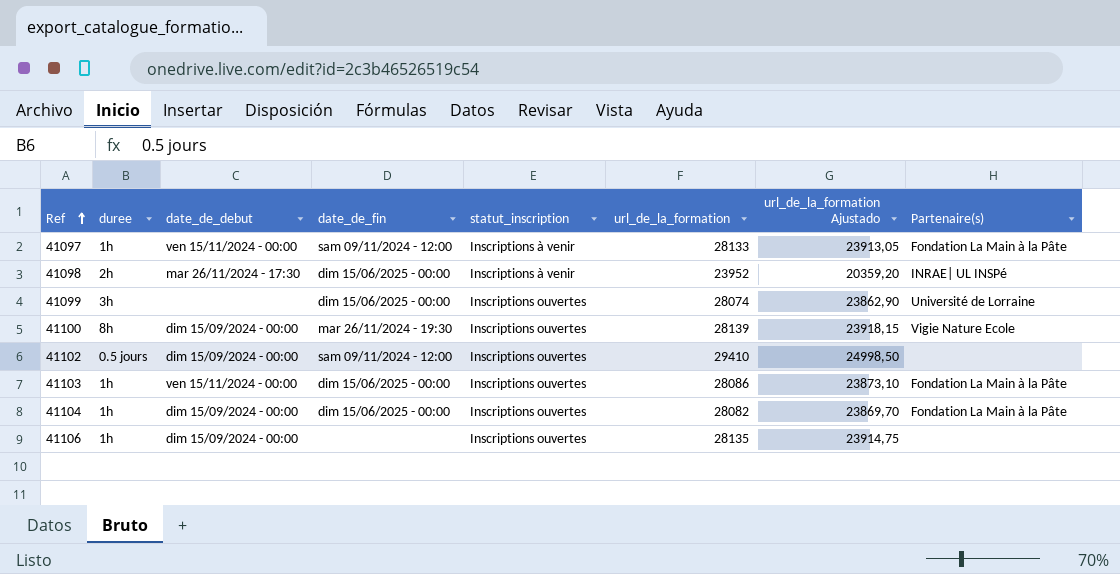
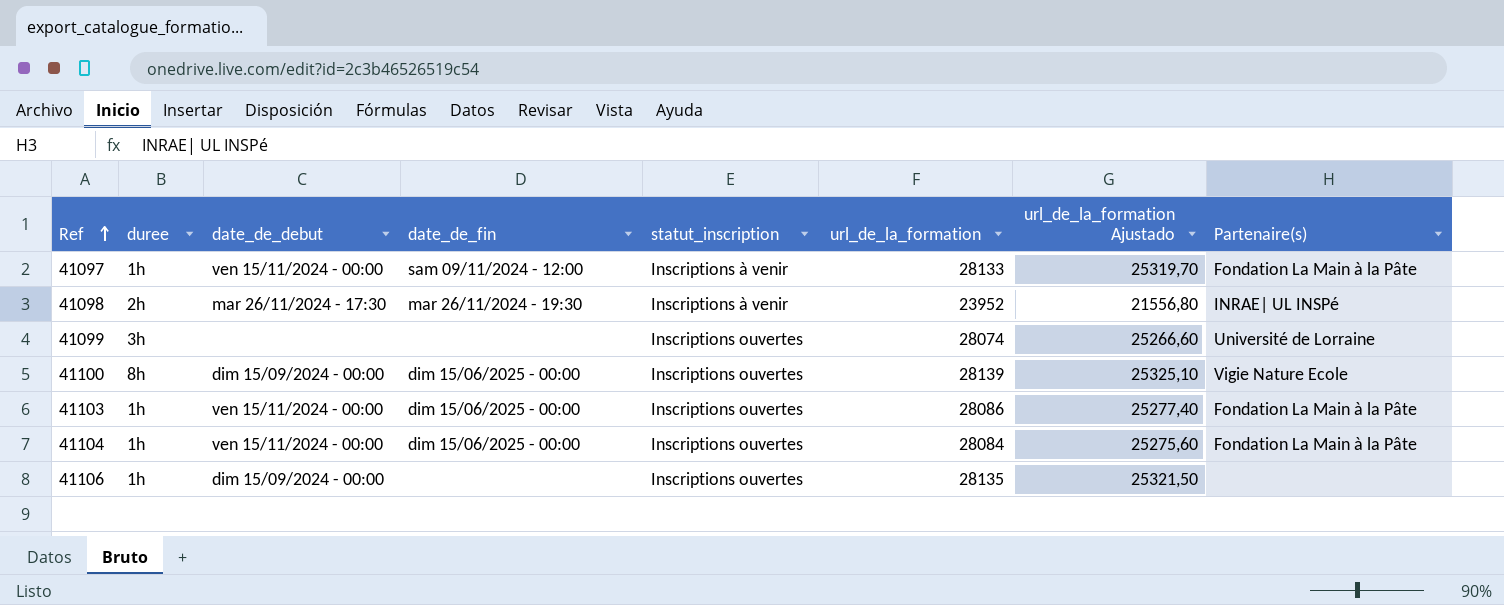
column url_de_la_formation Ajustado | formula: [url_de_la_formation] * 0,85 -> [url_de_la_formation] * 0,9
row 41102: 0.5 jours | dim 15/09/2024 - 00:00 | sam 09/11/2024 - 12:00 | Inscriptions ouvertes | 29410 | 24998,50 | none -> none
41098 | date_de_fin: dim 15/06/2025 - 00:00 -> mar 26/11/2024 - 19:30
41099 | date_de_fin: dim 15/06/2025 - 00:00 -> none
41100 | date_de_fin: mar 26/11/2024 - 19:30 -> dim 15/06/2025 - 00:00
41104 | date_de_debut: dim 15/09/2024 - 00:00 -> ven 15/11/2024 - 00:00
41104 | url_de_la_formation: 28082 -> 28084

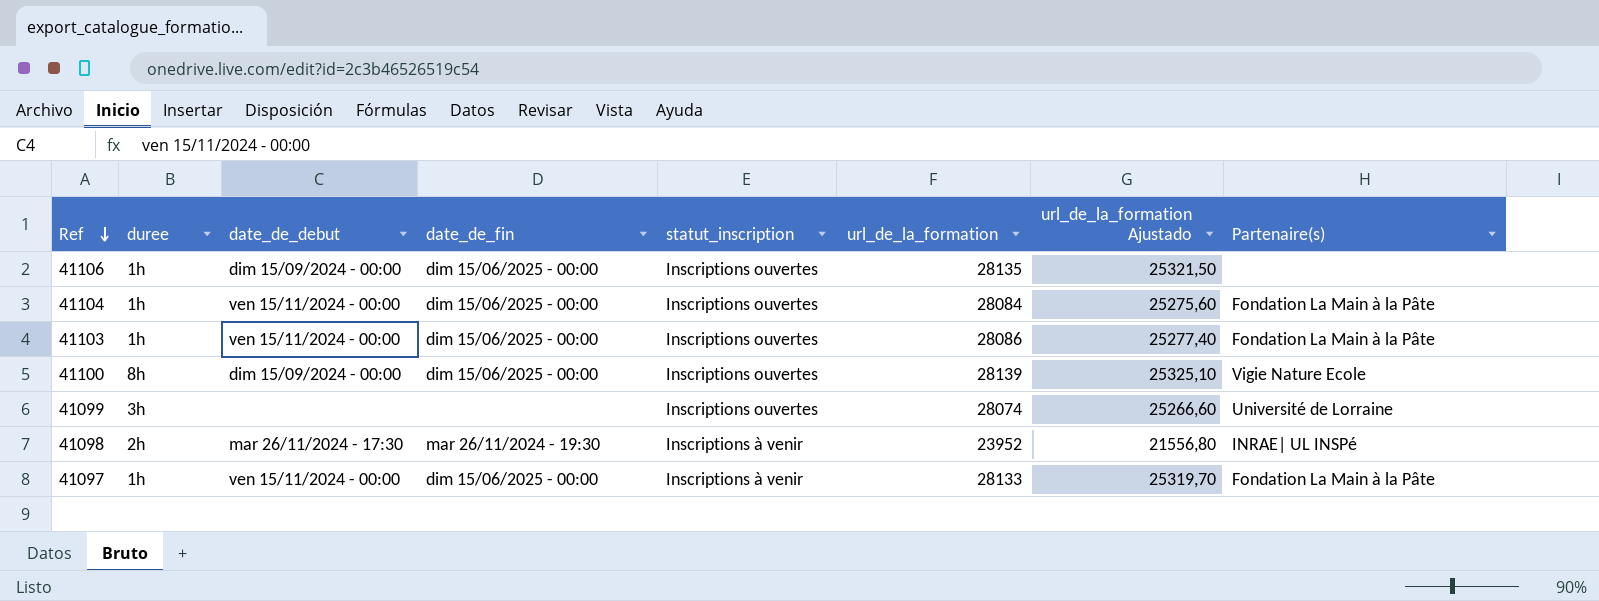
row order: Ref ascending -> Ref descending
41106 | date_de_fin: none -> dim 15/06/2025 - 00:00
41097 | date_de_fin: sam 09/11/2024 - 12:00 -> dim 15/06/2025 - 00:00

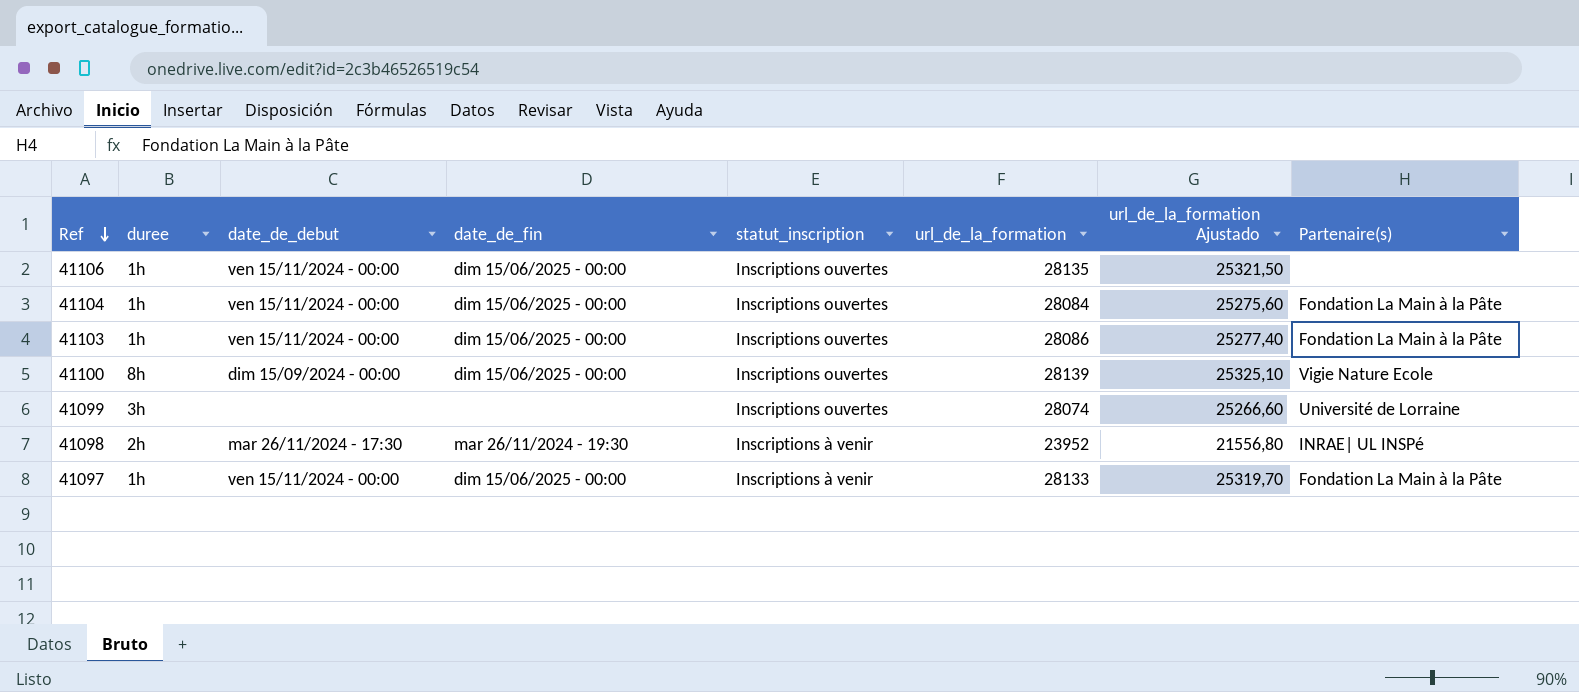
41106 | date_de_debut: dim 15/09/2024 - 00:00 -> ven 15/11/2024 - 00:00

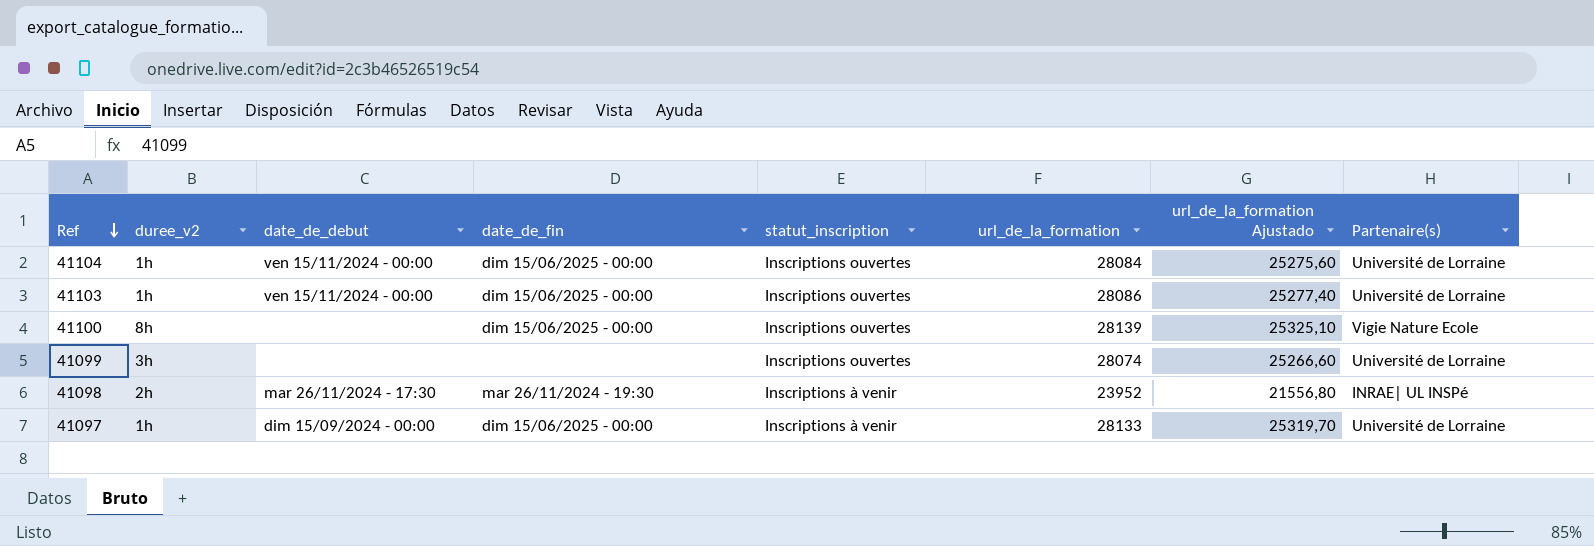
column name: duree -> duree_v2
row 41106: 1h | ven 15/11/2024 - 00:00 | dim 15/06/2025 - 00:00 | Inscriptions ouvertes | 28135 | 25321,50 | none -> none
41104 | Partenaire(s): Fondation La Main à la Pâte -> Université de Lorraine
41103 | Partenaire(s): Fondation La Main à la Pâte -> Université de Lorraine
41100 | date_de_debut: dim 15/09/2024 - 00:00 -> none
41097 | date_de_debut: ven 15/11/2024 - 00:00 -> dim 15/09/2024 - 00:00
41097 | Partenaire(s): Fondation La Main à la Pâte -> Université de Lorraine

